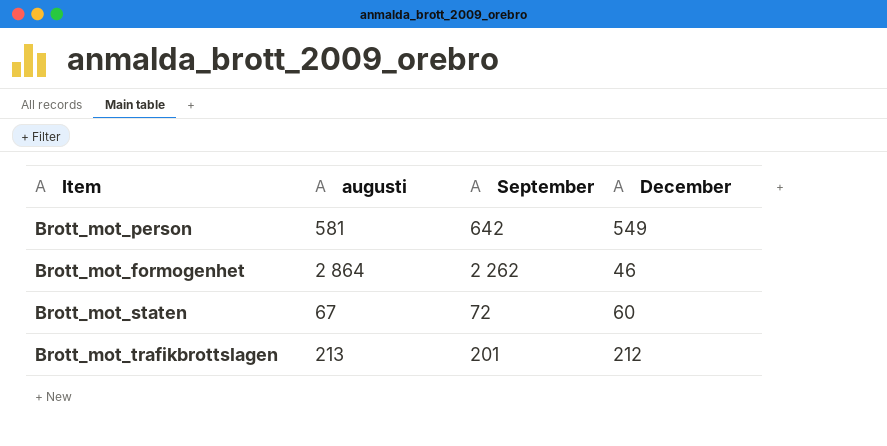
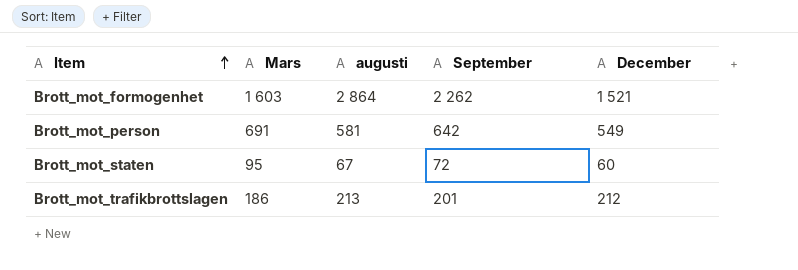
row order: none -> Item ascending
column Mars | position: none -> 2
Brott_mot_formogenhet | December: 46 -> 1 521

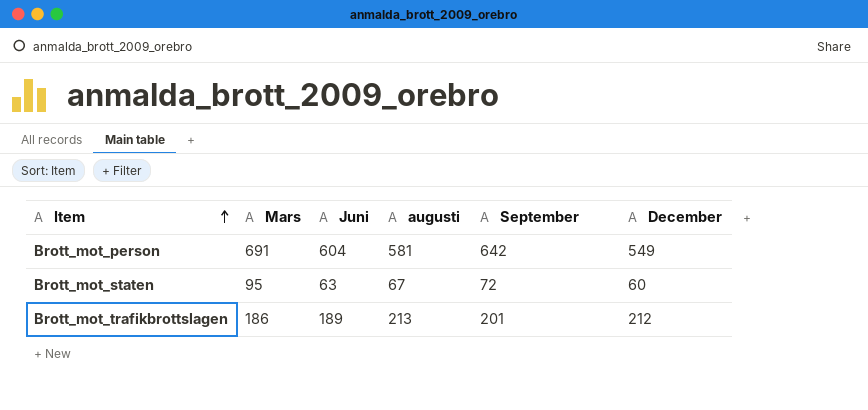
column Juni | position: none -> 3
row Brott_mot_formogenhet: 1 603 | 2 864 | 2 262 | 1 521 -> none

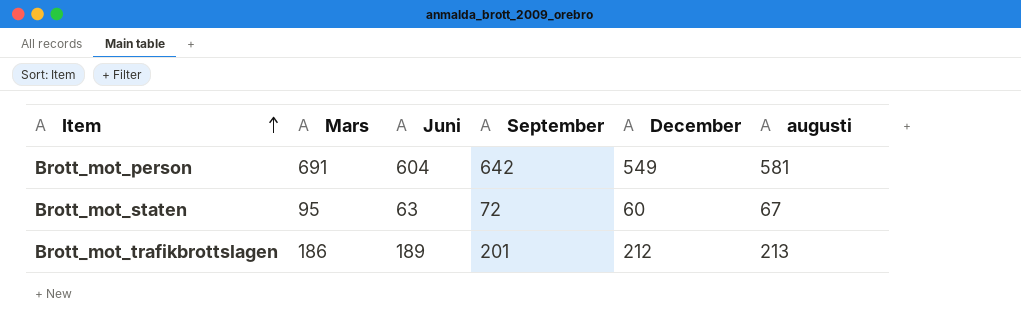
column augusti | position: 4 -> 6

